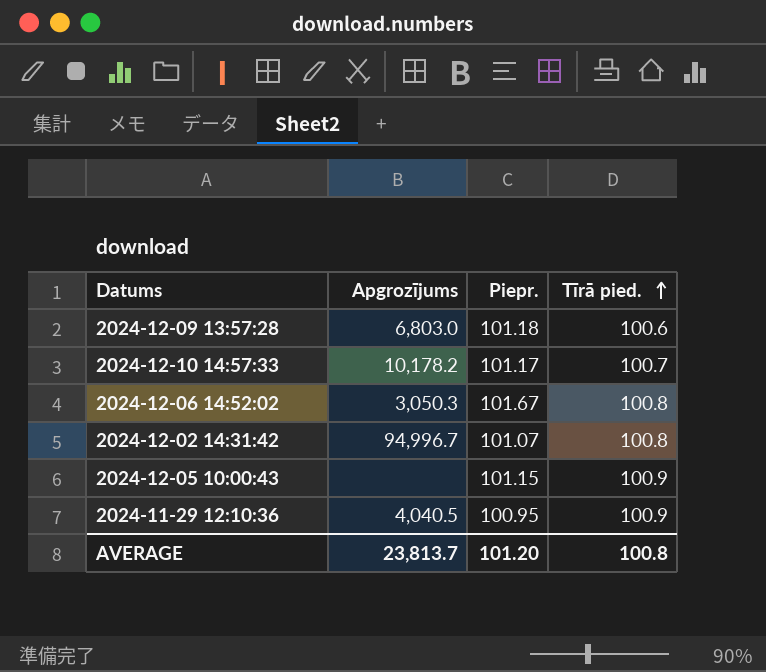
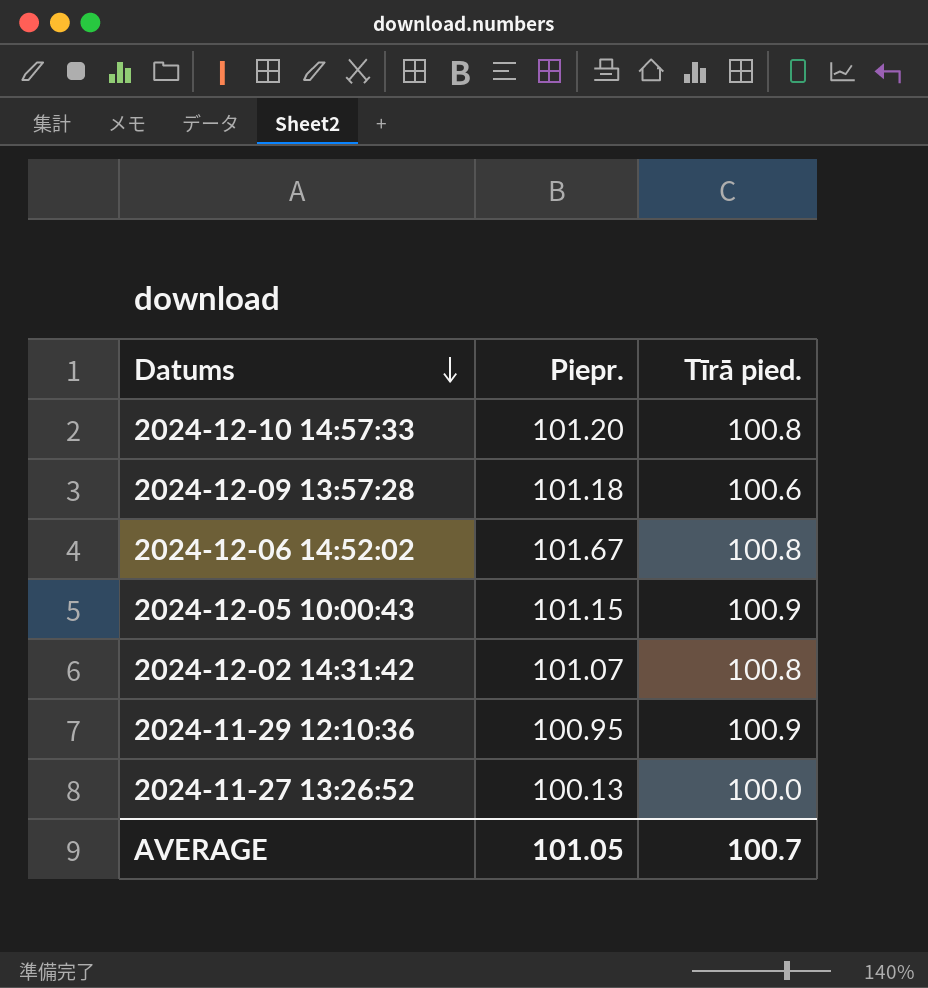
row order: Tīrā pied. ascending -> Datums descending
column Apgrozījums | position: 2 -> none
2024-12-10 14:57:33 | Piepr.: 101.17 -> 101.20
2024-12-10 14:57:33 | Tīrā pied.: 100.7 -> 100.8
row 2024-11-27 13:26:52: none -> 100.13 | 100.0
AVERAGE | Piepr.: 101.20 -> 101.05
AVERAGE | Tīrā pied.: 100.8 -> 100.7

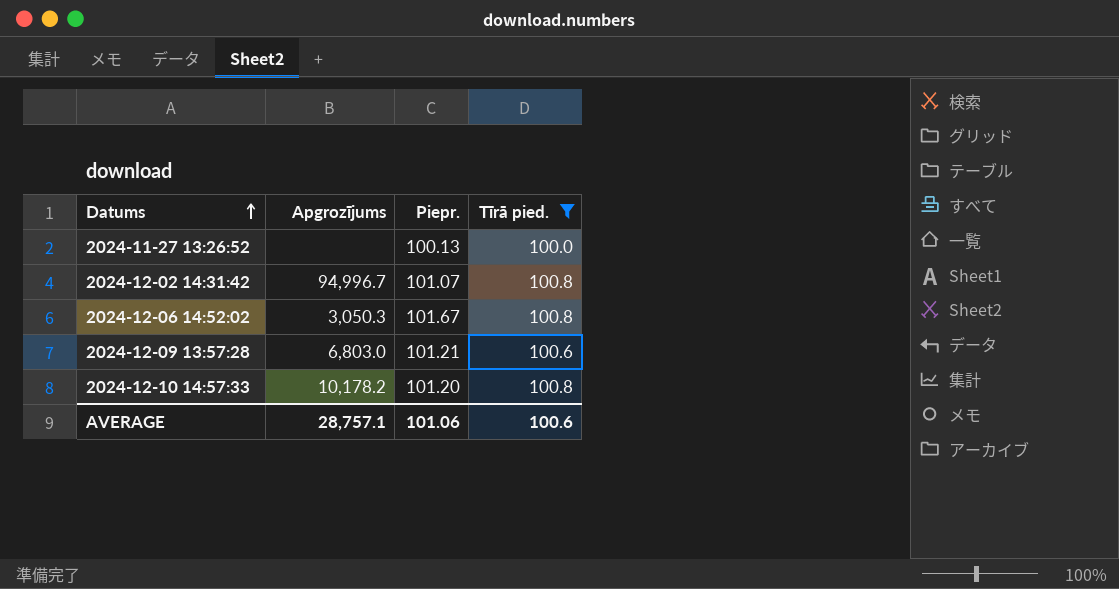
filter: none -> Tīrā pied. != 100.9
row order: Datums descending -> Datums ascending
column Apgrozījums | position: none -> 2
2024-12-09 13:57:28 | Piepr.: 101.18 -> 101.21
AVERAGE | Piepr.: 101.05 -> 101.06
AVERAGE | Tīrā pied.: 100.7 -> 100.6

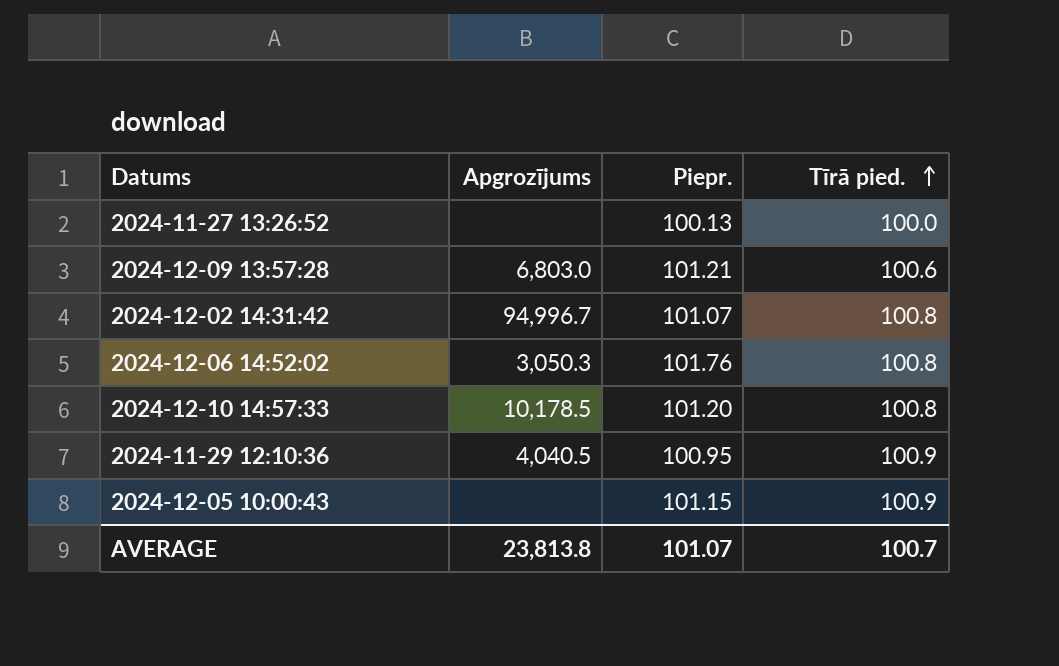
filter: Tīrā pied. != 100.9 -> none
row order: Datums ascending -> Tīrā pied. ascending
2024-12-06 14:52:02 | Piepr.: 101.67 -> 101.76
2024-12-10 14:57:33 | Apgrozījums: 10,178.2 -> 10,178.5
AVERAGE | Apgrozījums: 28,757.1 -> 23,813.8
AVERAGE | Piepr.: 101.06 -> 101.07
AVERAGE | Tīrā pied.: 100.6 -> 100.7

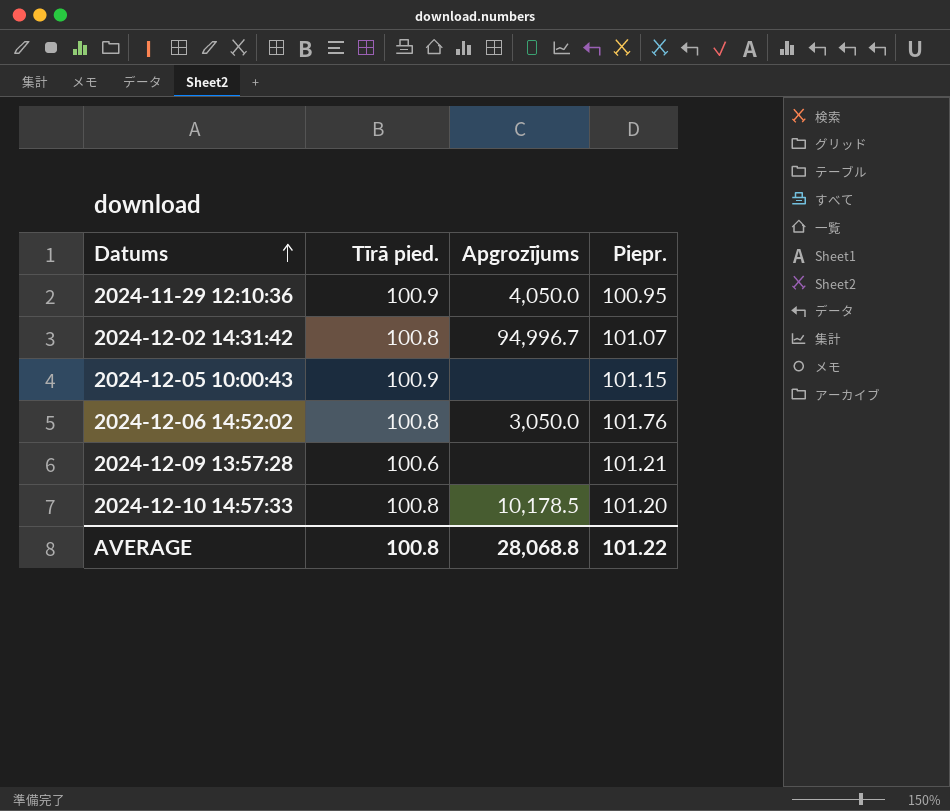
row order: Tīrā pied. ascending -> Datums ascending
column Tīrā pied. | position: 4 -> 2
row 2024-11-27 13:26:52: none | 100.13 | 100.0 -> none
2024-11-29 12:10:36 | Apgrozījums: 4,040.5 -> 4,050.0
2024-12-06 14:52:02 | Apgrozījums: 3,050.3 -> 3,050.0
2024-12-09 13:57:28 | Apgrozījums: 6,803.0 -> none
AVERAGE | Tīrā pied.: 100.7 -> 100.8
AVERAGE | Apgrozījums: 23,813.8 -> 28,068.8
AVERAGE | Piepr.: 101.07 -> 101.22

